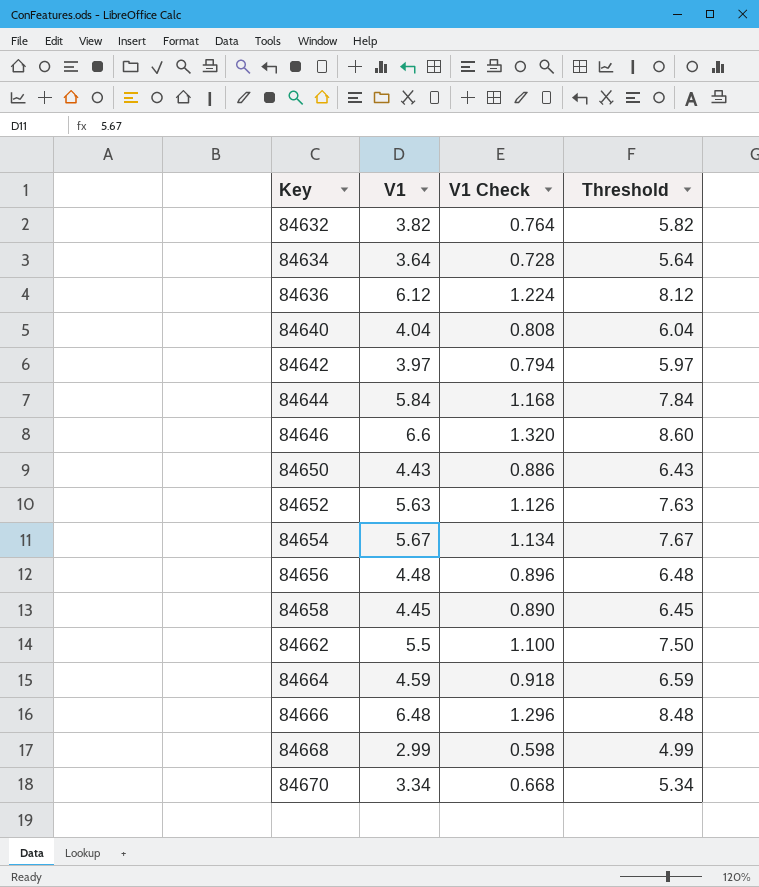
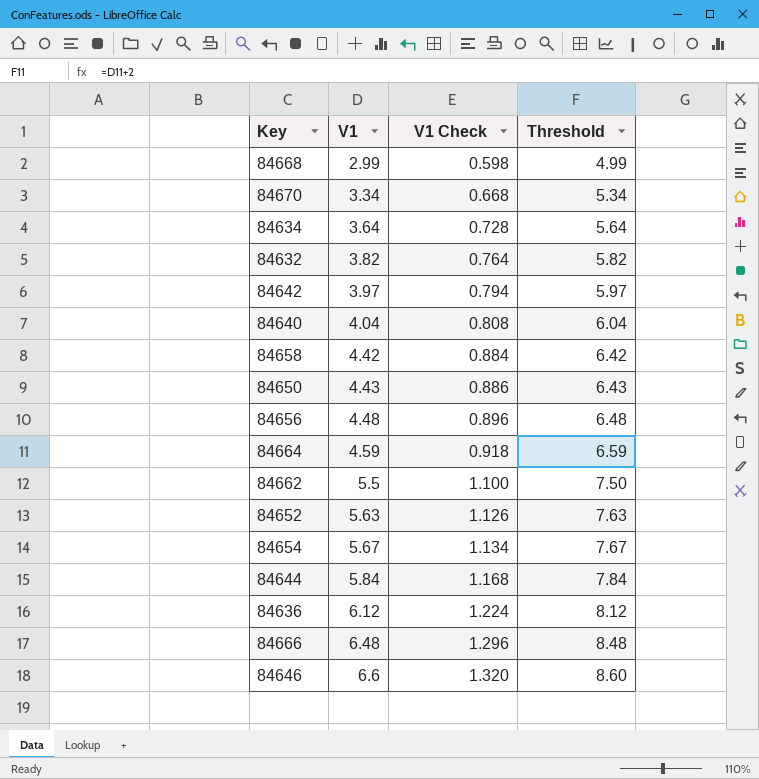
row order: Key ascending -> V1 ascending
84658 | V1: 4.45 -> 4.42
84658 | V1 Check: 0.890 -> 0.884
84658 | Threshold: 6.45 -> 6.42

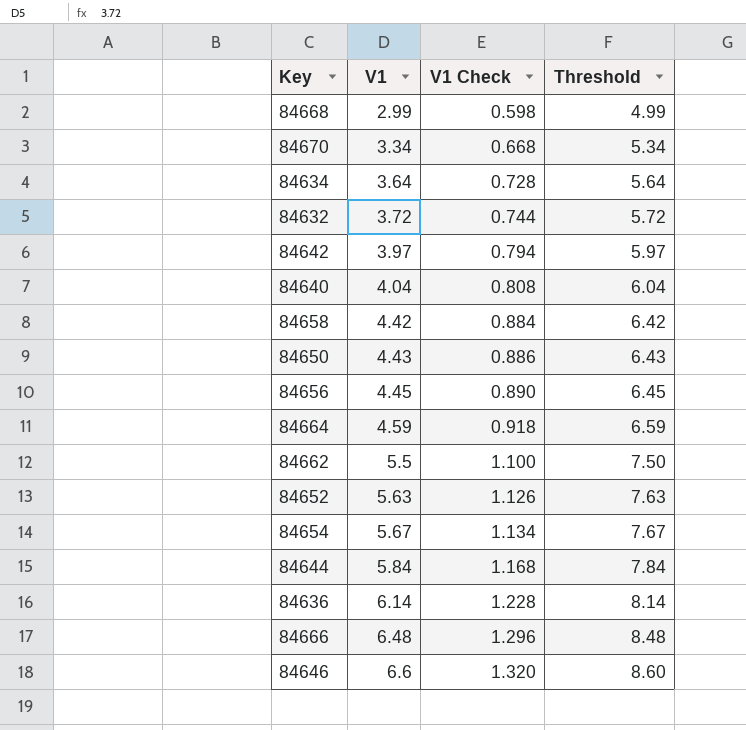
84632 | V1: 3.82 -> 3.72
84632 | V1 Check: 0.764 -> 0.744
84632 | Threshold: 5.82 -> 5.72
84656 | V1: 4.48 -> 4.45
84656 | V1 Check: 0.896 -> 0.890
84656 | Threshold: 6.48 -> 6.45
84636 | V1: 6.12 -> 6.14
84636 | V1 Check: 1.224 -> 1.228
84636 | Threshold: 8.12 -> 8.14

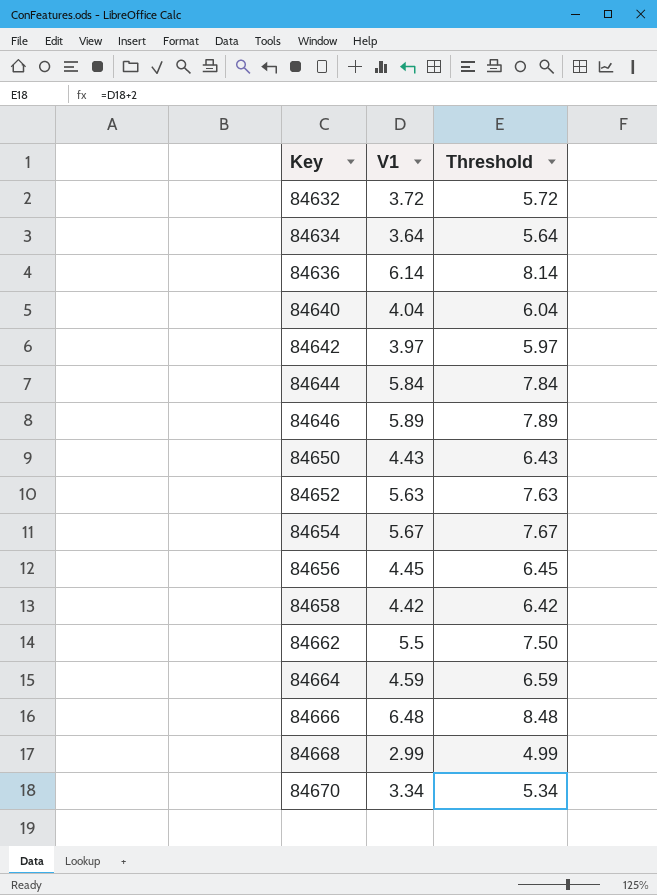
row order: V1 ascending -> Key ascending
column V1 Check | formula: [V1] * 0.2 -> none
84646 | V1: 6.6 -> 5.89
84646 | Threshold: 8.60 -> 7.89

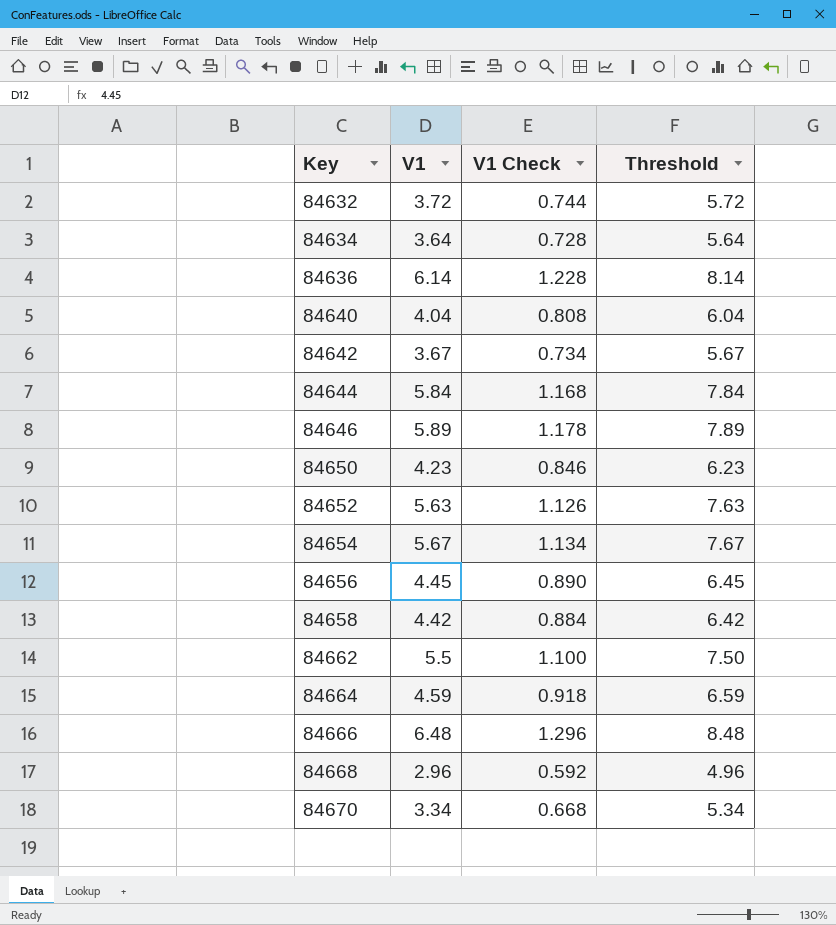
column V1 Check | formula: none -> [V1] * 0.2
84642 | V1: 3.97 -> 3.67
84642 | Threshold: 5.97 -> 5.67
84650 | V1: 4.43 -> 4.23
84650 | Threshold: 6.43 -> 6.23
84668 | V1: 2.99 -> 2.96
84668 | Threshold: 4.99 -> 4.96

